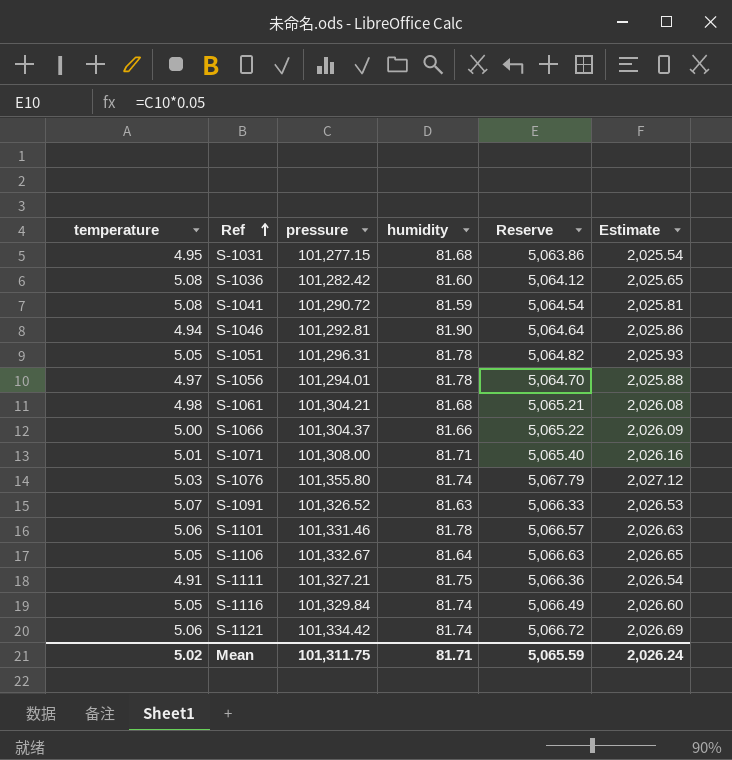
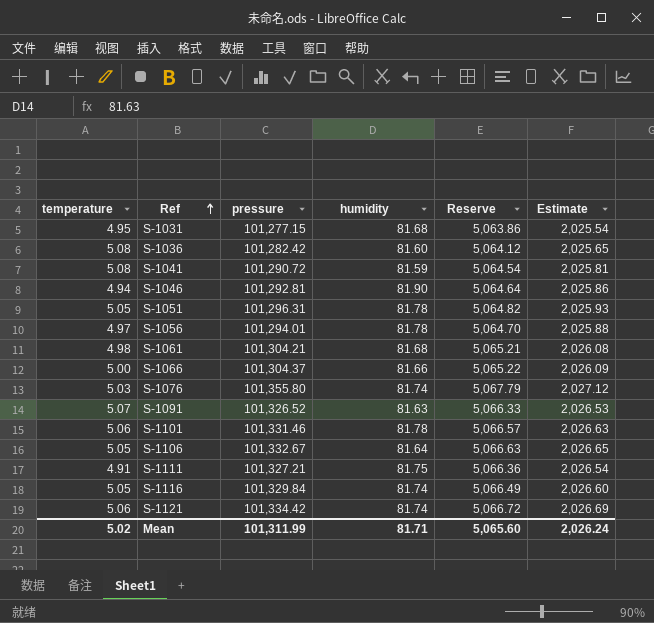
row S-1071: 5.01 | 101,308.00 | 81.71 | 5,065.40 | 2,026.16 -> none
Mean | pressure: 101,311.75 -> 101,311.99
Mean | Reserve: 5,065.59 -> 5,065.60

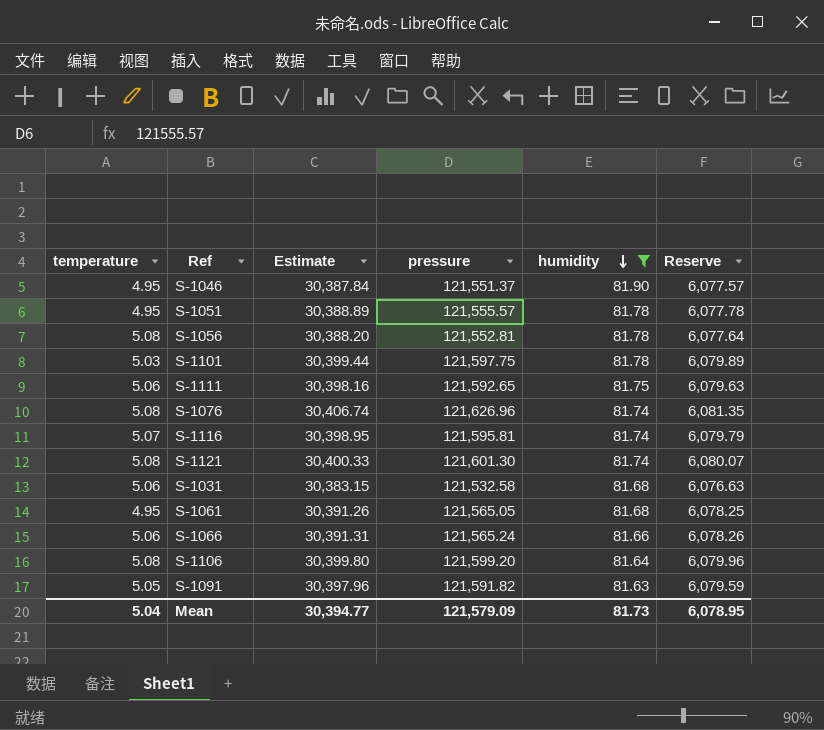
filter: none -> humidity >= 81.63
row order: Ref ascending -> humidity descending
column Estimate | formula: [pressure] * 0.02 -> [pressure] * 0.25
column Estimate | position: 6 -> 3
S-1046 | temperature: 4.94 -> 4.95
S-1046 | pressure: 101,292.81 -> 121,551.37
S-1046 | Reserve: 5,064.64 -> 6,077.57
S-1051 | temperature: 5.05 -> 4.95
S-1051 | pressure: 101,296.31 -> 121,555.57
S-1051 | Reserve: 5,064.82 -> 6,077.78
S-1056 | temperature: 4.97 -> 5.08
S-1056 | pressure: 101,294.01 -> 121,552.81
S-1056 | Reserve: 5,064.70 -> 6,077.64
S-1101 | temperature: 5.06 -> 5.03
S-1101 | pressure: 101,331.46 -> 121,597.75
S-1101 | Reserve: 5,066.57 -> 6,079.89
S-1111 | temperature: 4.91 -> 5.06
S-1111 | pressure: 101,327.21 -> 121,592.65
S-1111 | Reserve: 5,066.36 -> 6,079.63
S-1076 | temperature: 5.03 -> 5.08
S-1076 | pressure: 101,355.80 -> 121,626.96
S-1076 | Reserve: 5,067.79 -> 6,081.35
S-1116 | temperature: 5.05 -> 5.07
S-1116 | pressure: 101,329.84 -> 121,595.81
S-1116 | Reserve: 5,066.49 -> 6,079.79
S-1121 | temperature: 5.06 -> 5.08
S-1121 | pressure: 101,334.42 -> 121,601.30
S-1121 | Reserve: 5,066.72 -> 6,080.07
S-1031 | temperature: 4.95 -> 5.06
S-1031 | pressure: 101,277.15 -> 121,532.58
S-1031 | Reserve: 5,063.86 -> 6,076.63
S-1061 | temperature: 4.98 -> 4.95
S-1061 | pressure: 101,304.21 -> 121,565.05
S-1061 | Reserve: 5,065.21 -> 6,078.25
S-1066 | temperature: 5.00 -> 5.06
S-1066 | pressure: 101,304.37 -> 121,565.24
S-1066 | Reserve: 5,065.22 -> 6,078.26
S-1106 | temperature: 5.05 -> 5.08
S-1106 | pressure: 101,332.67 -> 121,599.20
S-1106 | Reserve: 5,066.63 -> 6,079.96
S-1091 | temperature: 5.07 -> 5.05
S-1091 | pressure: 101,326.52 -> 121,591.82
S-1091 | Reserve: 5,066.33 -> 6,079.59
Mean | temperature: 5.02 -> 5.04
Mean | Estimate: 2,026.24 -> 30,394.77
Mean | pressure: 101,311.99 -> 121,579.09
Mean | humidity: 81.71 -> 81.73
Mean | Reserve: 5,065.60 -> 6,078.95

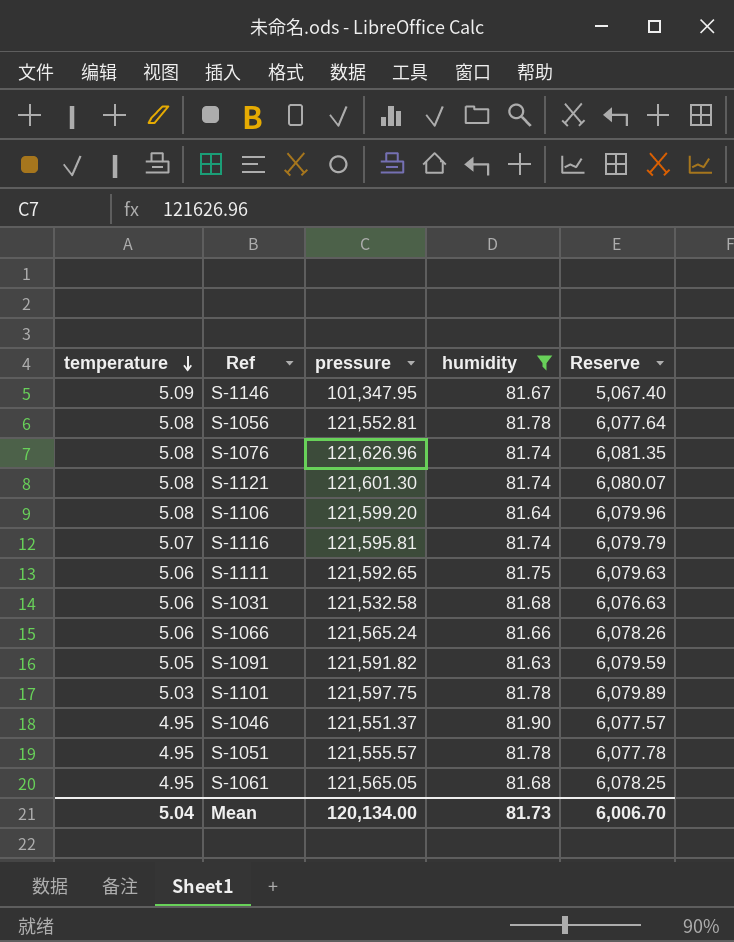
row order: humidity descending -> temperature descending
column Estimate | formula: [pressure] * 0.25 -> none
row S-1146: none -> 5.09 | 101,347.95 | 81.67 | 5,067.40
Mean | pressure: 121,579.09 -> 120,134.00
Mean | Reserve: 6,078.95 -> 6,006.70

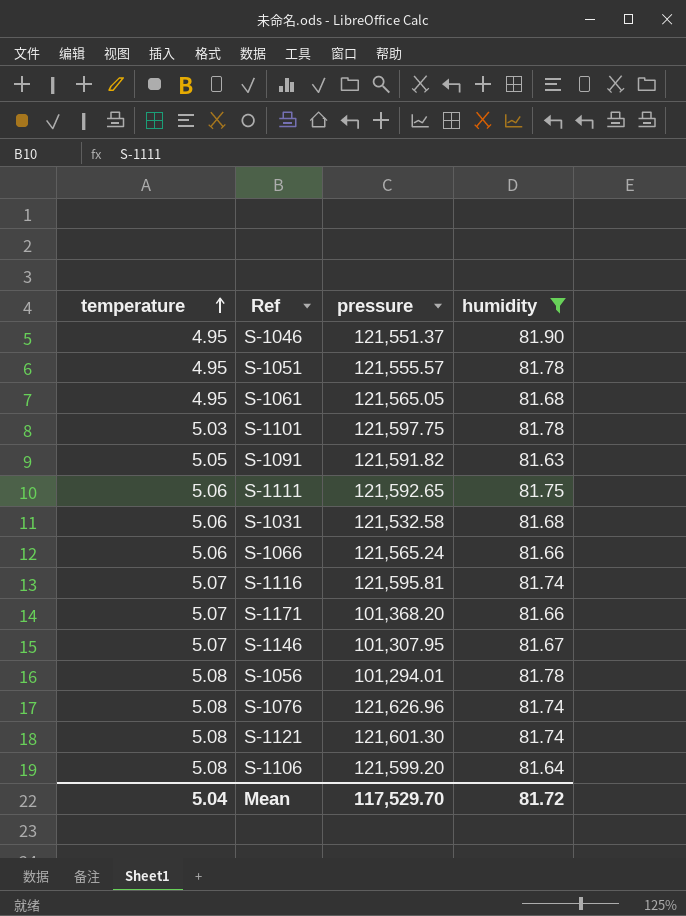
row order: temperature descending -> temperature ascending
column Reserve | formula: [pressure] * 0.05 -> none
row S-1171: none -> 5.07 | 101,368.20 | 81.66
S-1146 | temperature: 5.09 -> 5.07
S-1146 | pressure: 101,347.95 -> 101,307.95
S-1056 | pressure: 121,552.81 -> 101,294.01
Mean | pressure: 120,134.00 -> 117,529.70
Mean | humidity: 81.73 -> 81.72

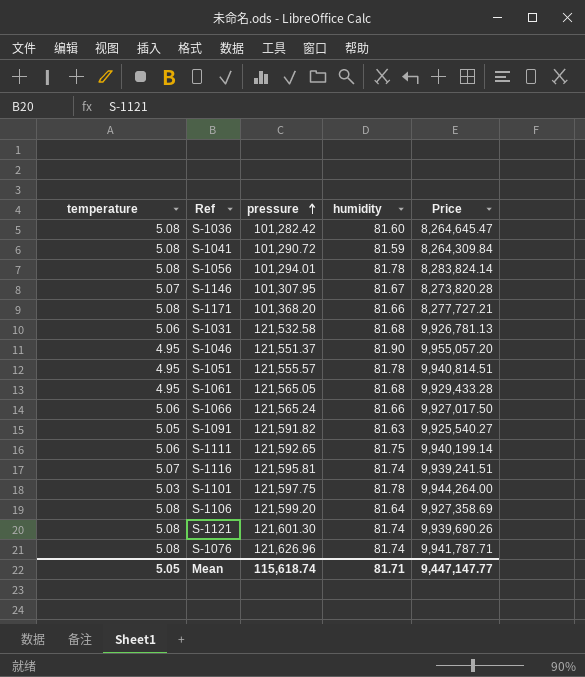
filter: humidity >= 81.63 -> none
row order: temperature ascending -> pressure ascending
column Price | formula: none -> [pressure] * [humidity]
S-1171 | temperature: 5.07 -> 5.08
Mean | temperature: 5.04 -> 5.05
Mean | pressure: 117,529.70 -> 115,618.74
Mean | humidity: 81.72 -> 81.71

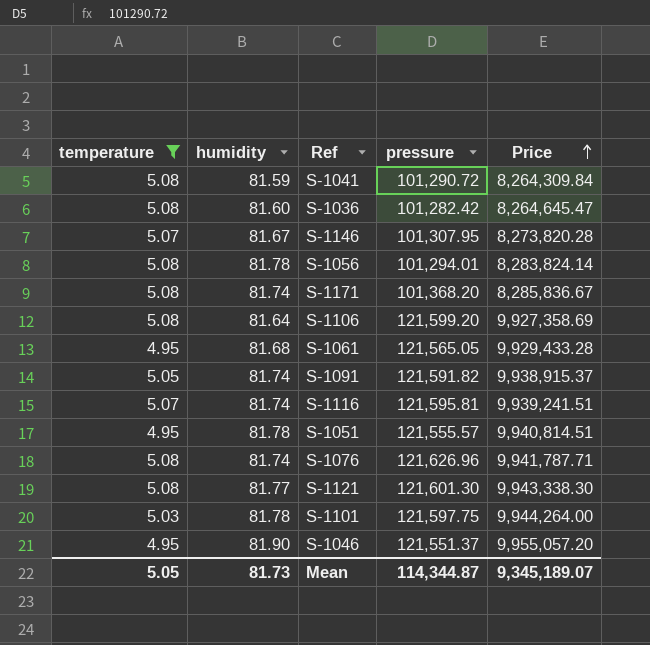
filter: none -> temperature != 5.06
row order: pressure ascending -> Price ascending
column humidity | position: 4 -> 2
S-1171 | humidity: 81.66 -> 81.74
S-1171 | Price: 8,277,727.21 -> 8,285,836.67
S-1091 | humidity: 81.63 -> 81.74
S-1091 | Price: 9,925,540.27 -> 9,938,915.37
S-1121 | humidity: 81.74 -> 81.77
S-1121 | Price: 9,939,690.26 -> 9,943,338.30
Mean | humidity: 81.71 -> 81.73
Mean | pressure: 115,618.74 -> 114,344.87
Mean | Price: 9,447,147.77 -> 9,345,189.07

